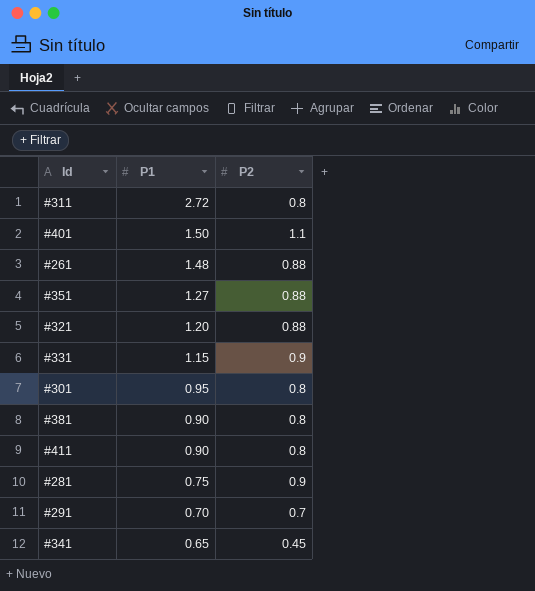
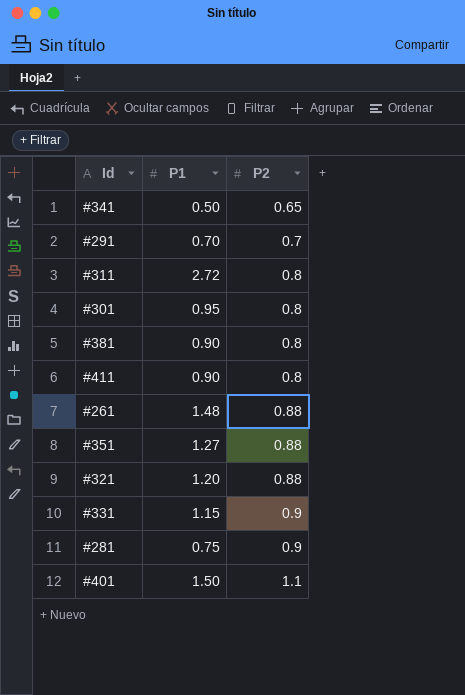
row order: P1 descending -> P2 ascending
#341 | P1: 0.65 -> 0.50
#341 | P2: 0.45 -> 0.65

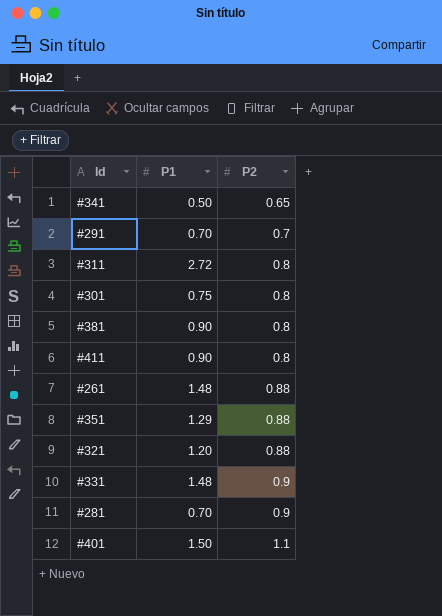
#301 | P1: 0.95 -> 0.75
#351 | P1: 1.27 -> 1.29
#331 | P1: 1.15 -> 1.48
#281 | P1: 0.75 -> 0.70

